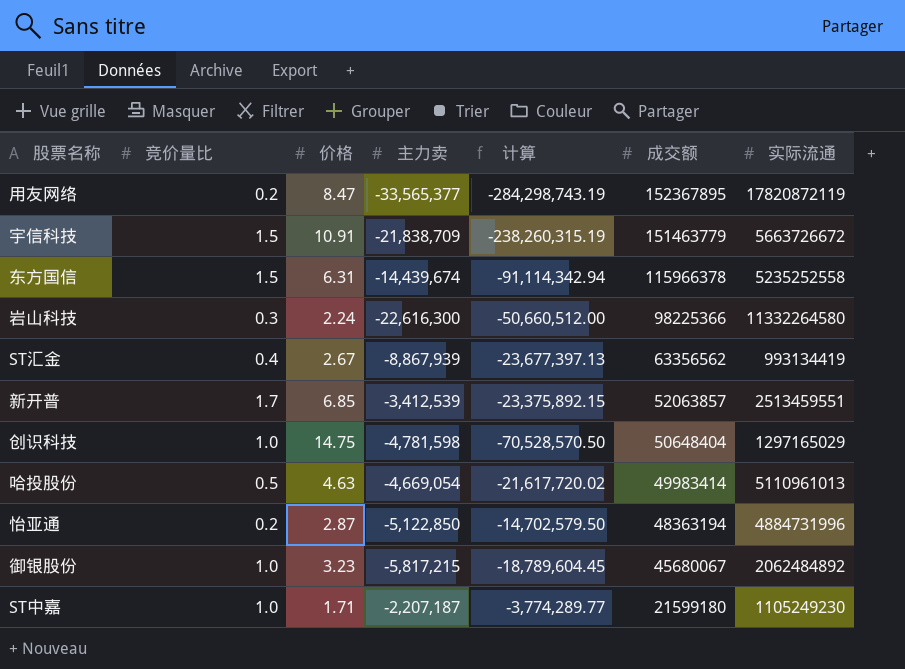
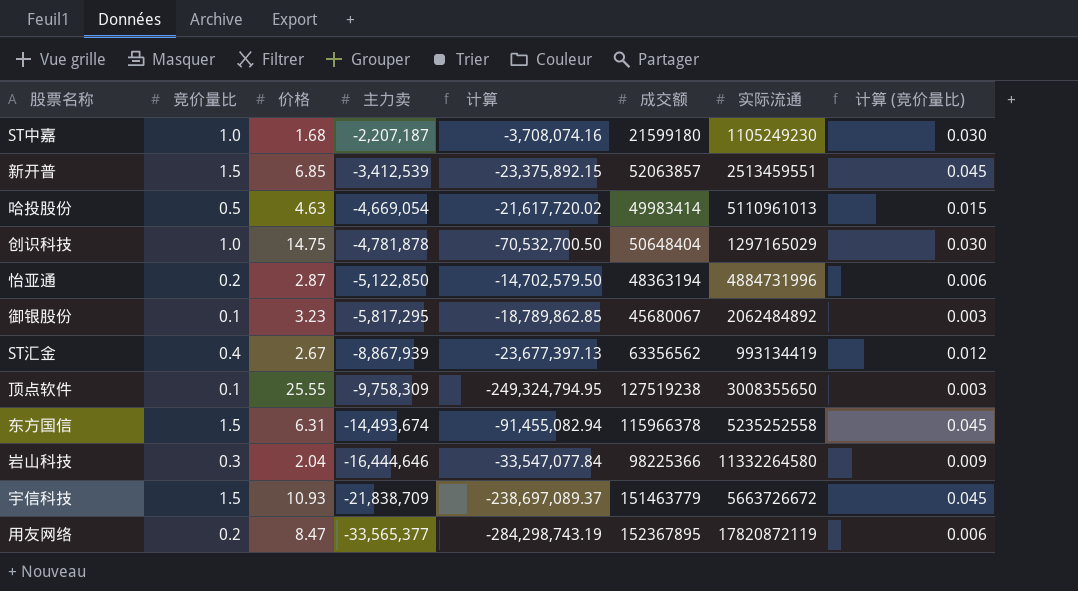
row order: 成交额 descending -> 主力卖 descending
column 计算 (竞价量比) | formula: none -> [竞价量比] * 0.03
ST中嘉 | 价格: 1.71 -> 1.68
ST中嘉 | 计算: -3,774,289.77 -> -3,708,074.16
新开普 | 竞价量比: 1.7 -> 1.5
创识科技 | 主力卖: -4,781,598 -> -4,781,878
创识科技 | 计算: -70,528,570.50 -> -70,532,700.50
御银股份 | 竞价量比: 1.0 -> 0.1
御银股份 | 主力卖: -5,817,215 -> -5,817,295
御银股份 | 计算: -18,789,604.45 -> -18,789,862.85
row 顶点软件: none -> 0.1 | 25.55 | -9,758,309 | -249,324,794.95 | 127519238 | 3008355650 | 0.003
东方国信 | 主力卖: -14,439,674 -> -14,493,674
东方国信 | 计算: -91,114,342.94 -> -91,455,082.94
岩山科技 | 价格: 2.24 -> 2.04
岩山科技 | 主力卖: -22,616,300 -> -16,444,646
岩山科技 | 计算: -50,660,512.00 -> -33,547,077.84
宇信科技 | 价格: 10.91 -> 10.93
宇信科技 | 计算: -238,260,315.19 -> -238,697,089.37

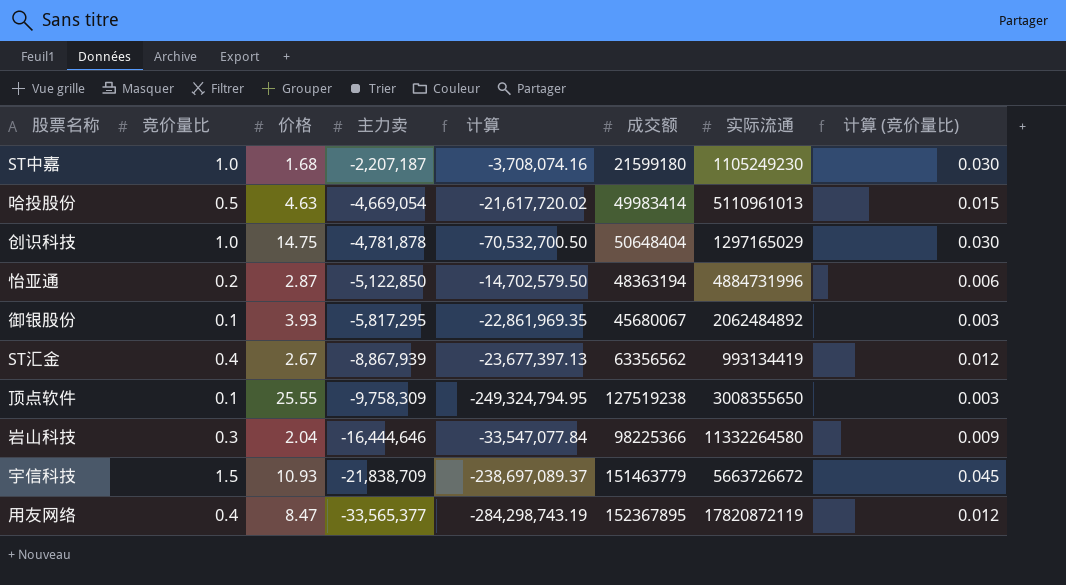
row 新开普: 1.5 | 6.85 | -3,412,539 | -23,375,892.15 | 52063857 | 2513459551 | 0.045 -> none
row 东方国信: 1.5 | 6.31 | -14,493,674 | -91,455,082.94 | 115966378 | 5235252558 | 0.045 -> none
御银股份 | 价格: 3.23 -> 3.93
御银股份 | 计算: -18,789,862.85 -> -22,861,969.35
用友网络 | 竞价量比: 0.2 -> 0.4
用友网络 | 计算 (竞价量比): 0.006 -> 0.012

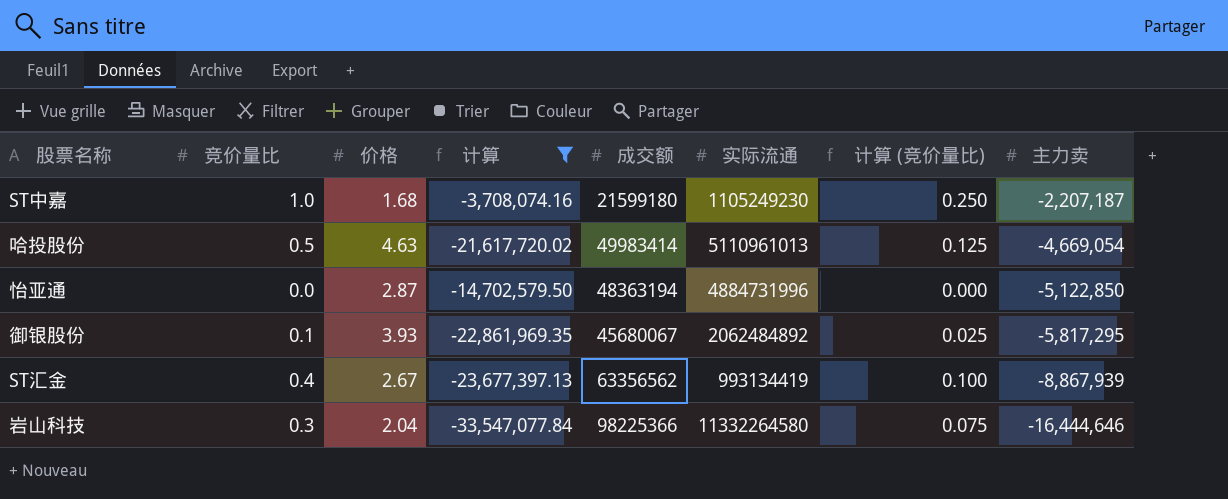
filter: none -> 计算 >= -33,547,077.84
column 计算 (竞价量比) | formula: [竞价量比] * 0.03 -> [竞价量比] * 0.25
column 主力卖 | position: 4 -> 8
怡亚通 | 竞价量比: 0.2 -> 0.0

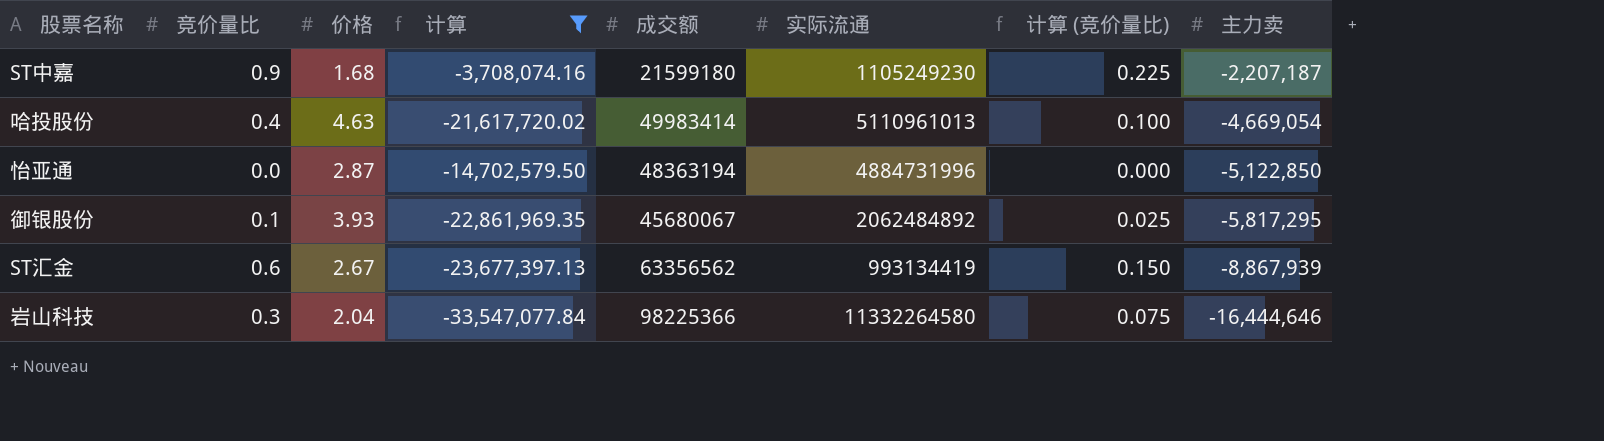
ST中嘉 | 竞价量比: 1.0 -> 0.9
ST中嘉 | 计算 (竞价量比): 0.250 -> 0.225
哈投股份 | 竞价量比: 0.5 -> 0.4
哈投股份 | 计算 (竞价量比): 0.125 -> 0.100
ST汇金 | 竞价量比: 0.4 -> 0.6
ST汇金 | 计算 (竞价量比): 0.100 -> 0.150

